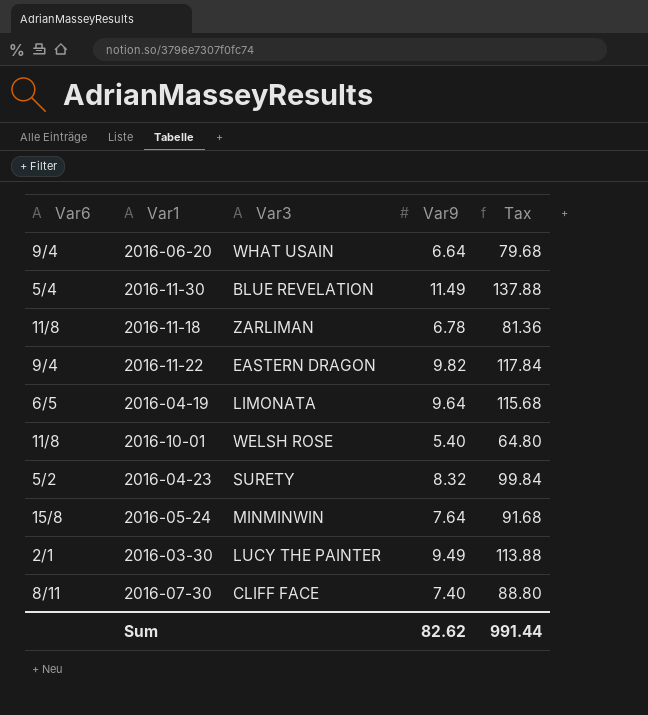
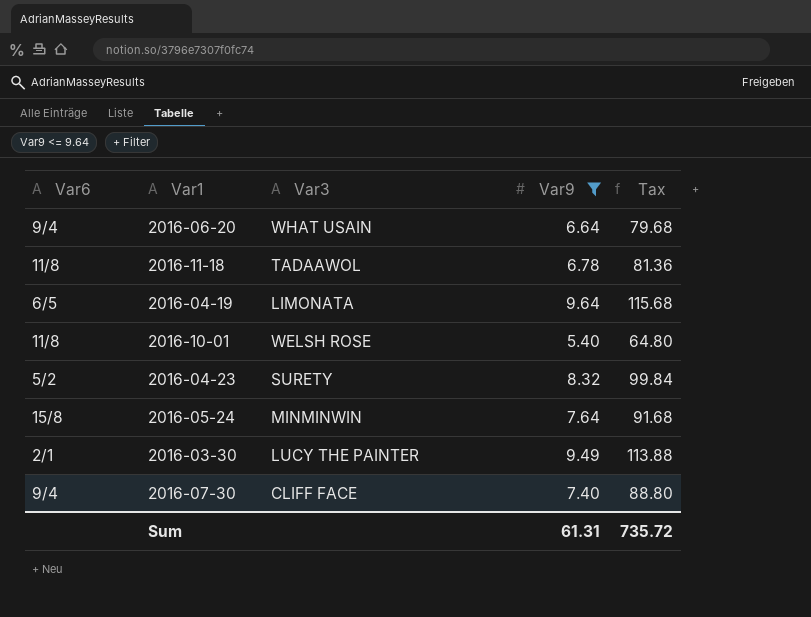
filter: none -> Var9 <= 9.64
2016-11-18 | Var3: ZARLIMAN -> TADAAWOL
2016-07-30 | Var6: 8/11 -> 9/4
Sum | Var9: 82.62 -> 61.31
Sum | Tax: 991.44 -> 735.72

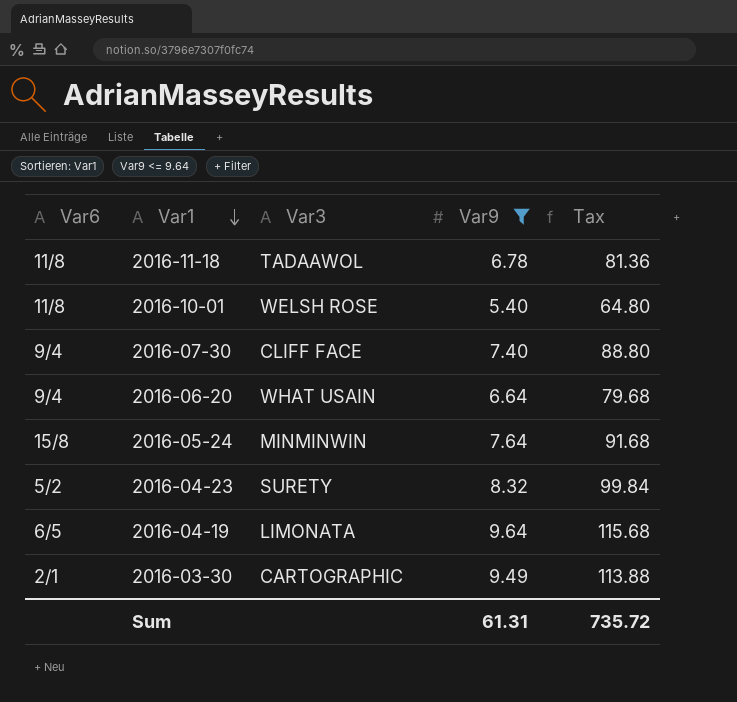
row order: none -> Var1 descending
2016-03-30 | Var3: LUCY THE PAINTER -> CARTOGRAPHIC

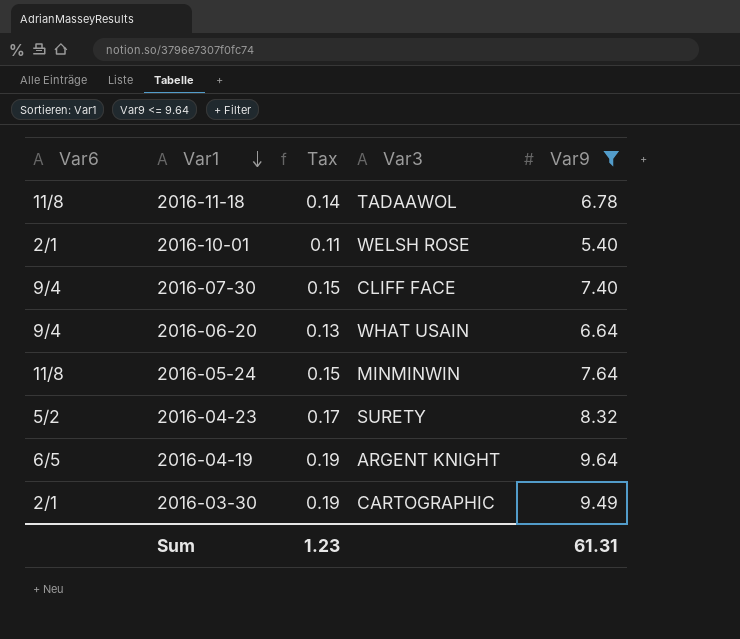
column Tax | formula: [Var9] * 12 -> [Var9] * 0.02
column Tax | position: 5 -> 3
2016-10-01 | Var6: 11/8 -> 2/1
2016-05-24 | Var6: 15/8 -> 11/8
2016-04-19 | Var3: LIMONATA -> ARGENT KNIGHT
Sum | Tax: 735.72 -> 1.23

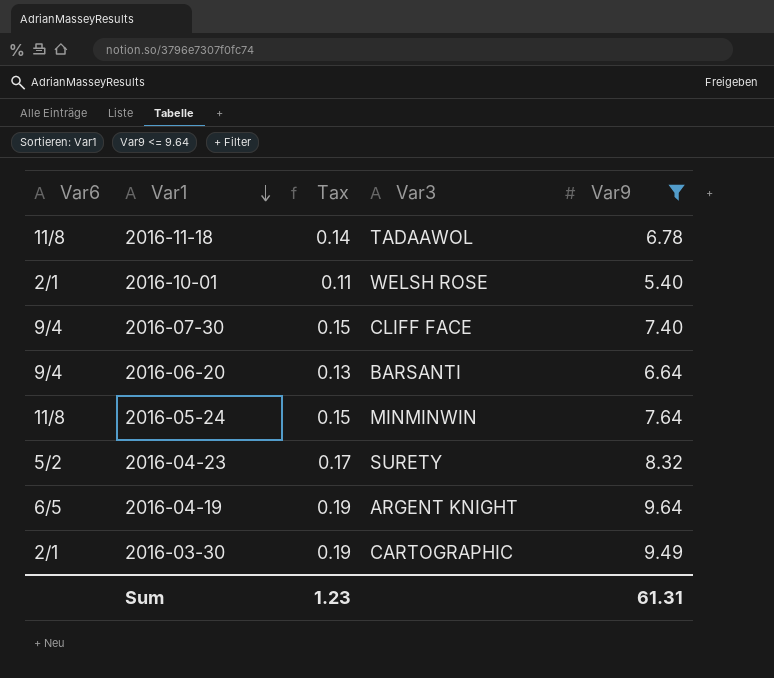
2016-06-20 | Var3: WHAT USAIN -> BARSANTI

